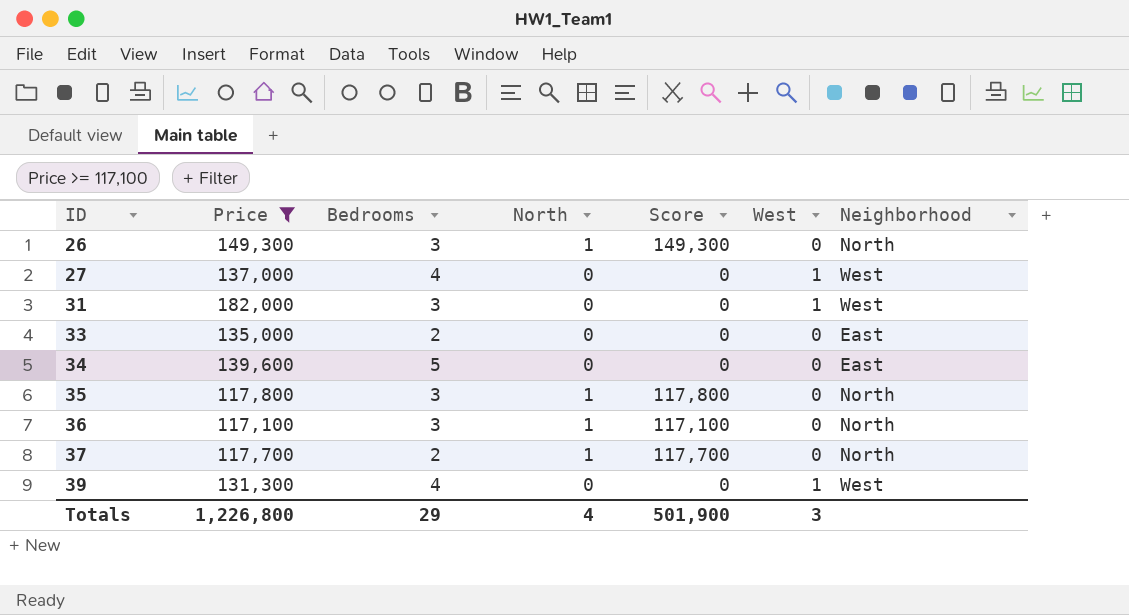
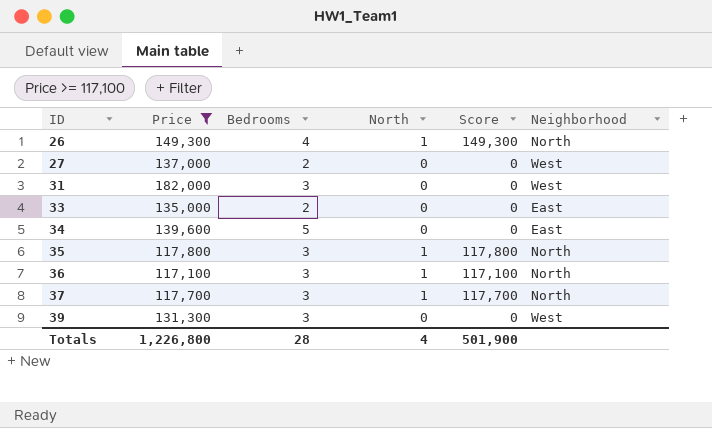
column West | position: 6 -> none
26 | Bedrooms: 3 -> 4
27 | Bedrooms: 4 -> 2
37 | Bedrooms: 2 -> 3
39 | Bedrooms: 4 -> 3
Totals | Bedrooms: 29 -> 28

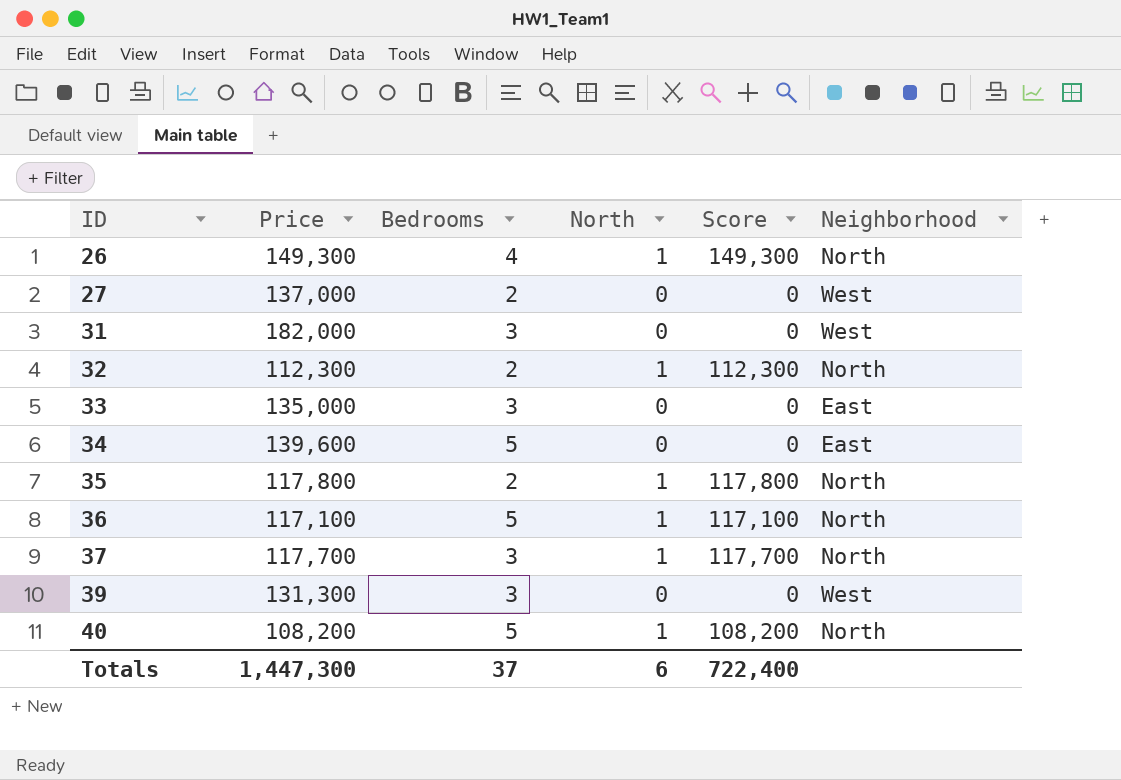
filter: Price >= 117,100 -> none
33 | Bedrooms: 2 -> 3
35 | Bedrooms: 3 -> 2
36 | Bedrooms: 3 -> 5
Totals | Price: 1,226,800 -> 1,447,300
Totals | Bedrooms: 28 -> 37
Totals | North: 4 -> 6
Totals | Score: 501,900 -> 722,400

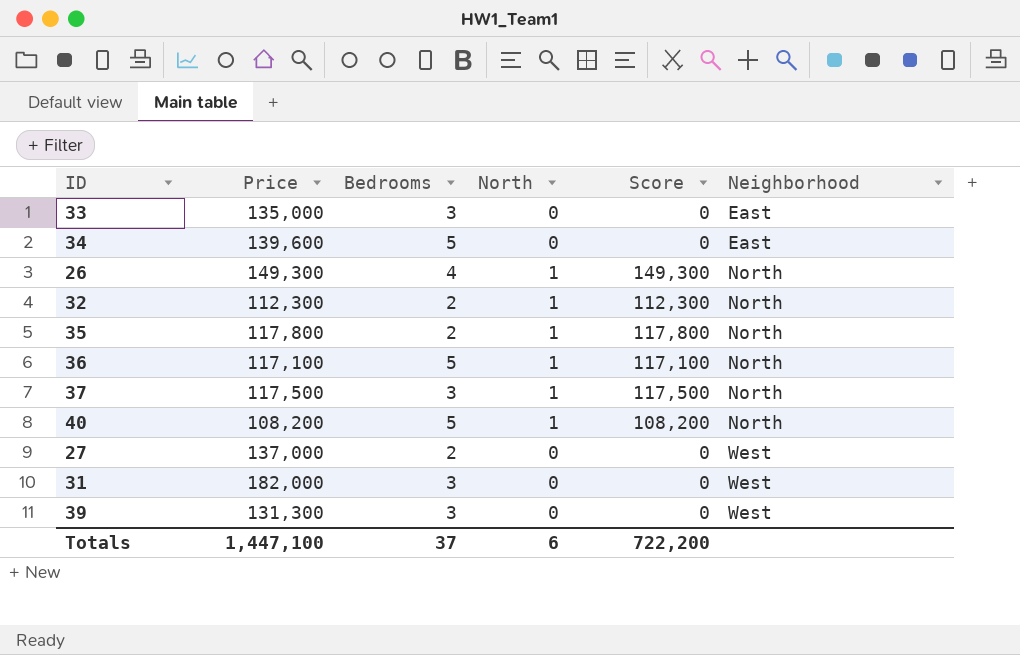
row order: ID ascending -> Neighborhood ascending
37 | Price: 117,700 -> 117,500
37 | Score: 117,700 -> 117,500
Totals | Price: 1,447,300 -> 1,447,100
Totals | Score: 722,400 -> 722,200

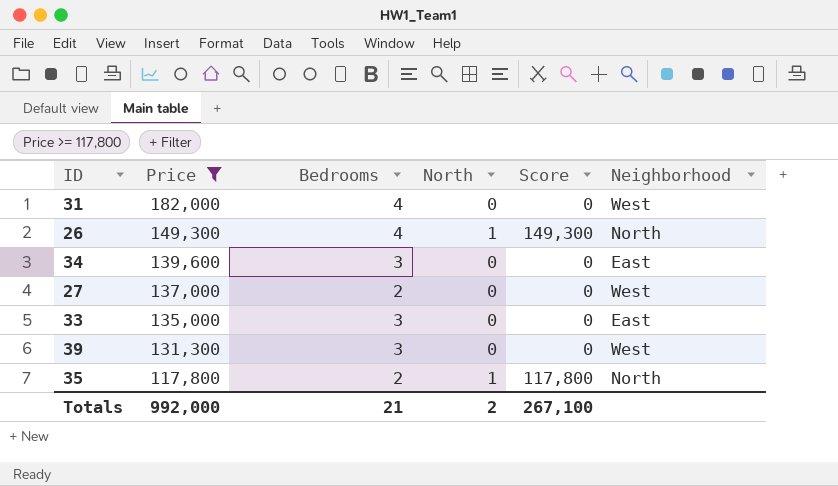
filter: none -> Price >= 117,800
row order: Neighborhood ascending -> Price descending
31 | Bedrooms: 3 -> 4
34 | Bedrooms: 5 -> 3
Totals | Price: 1,447,100 -> 992,000
Totals | Bedrooms: 37 -> 21
Totals | North: 6 -> 2
Totals | Score: 722,200 -> 267,100

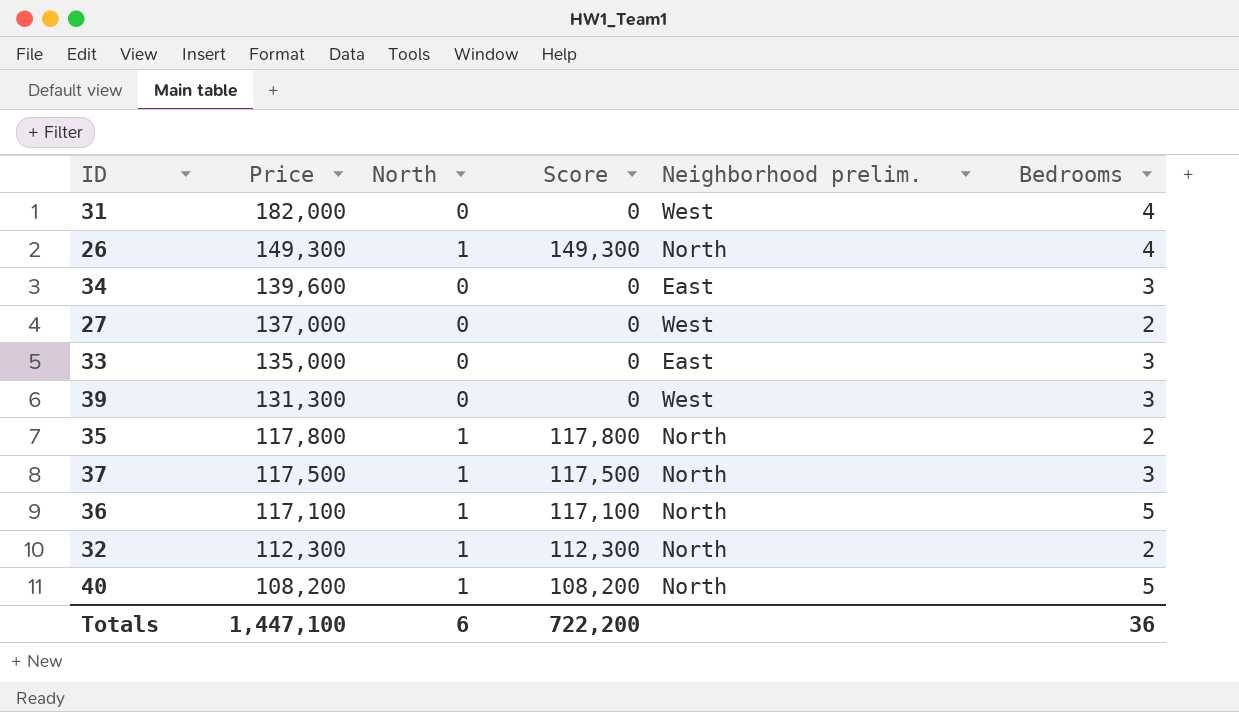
filter: Price >= 117,800 -> none
column name: Neighborhood -> Neighborhood prelim.
column Bedrooms | position: 3 -> 6
Totals | Price: 992,000 -> 1,447,100
Totals | North: 2 -> 6
Totals | Score: 267,100 -> 722,200
Totals | Bedrooms: 21 -> 36

